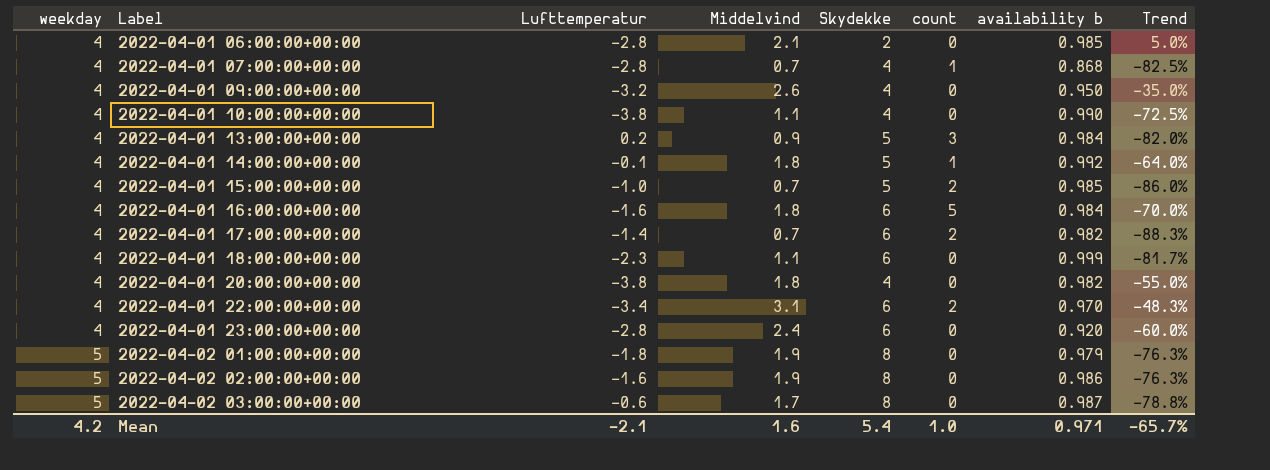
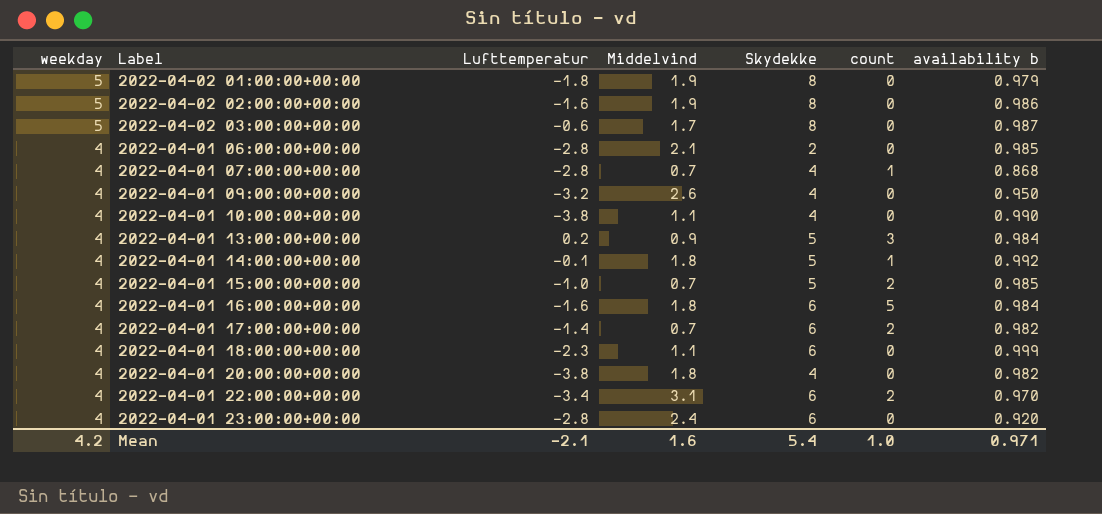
row order: weekday ascending -> weekday descending
column Trend | formula: ([Middelvind] - [Skydekke]) / [Skydekke] -> none

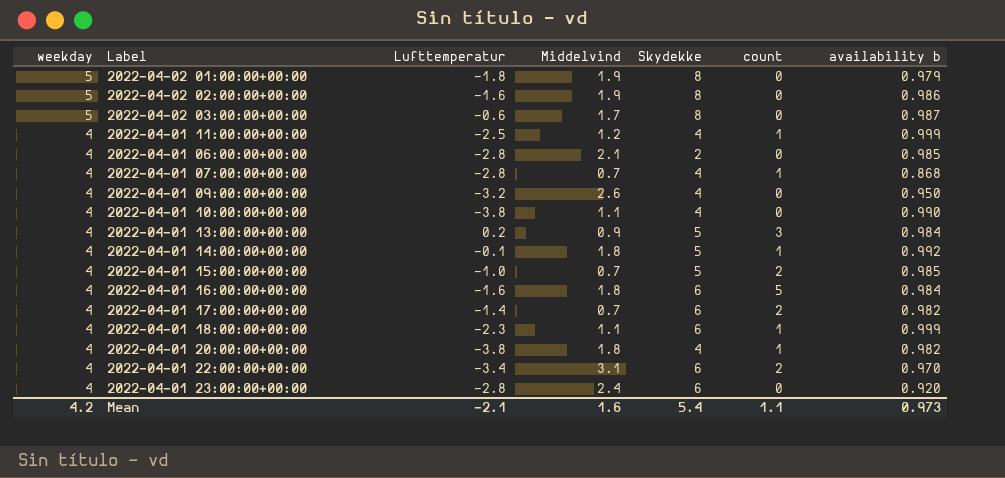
row 2022-04-01 11:00:00+00:00: none -> 4 | -2.5 | 1.2 | 4 | 1 | 0.999
2022-04-01 18:00:00+00:00 | count: 0 -> 1
2022-04-01 20:00:00+00:00 | count: 0 -> 1
Mean | count: 1.0 -> 1.1
Mean | availability b: 0.971 -> 0.973

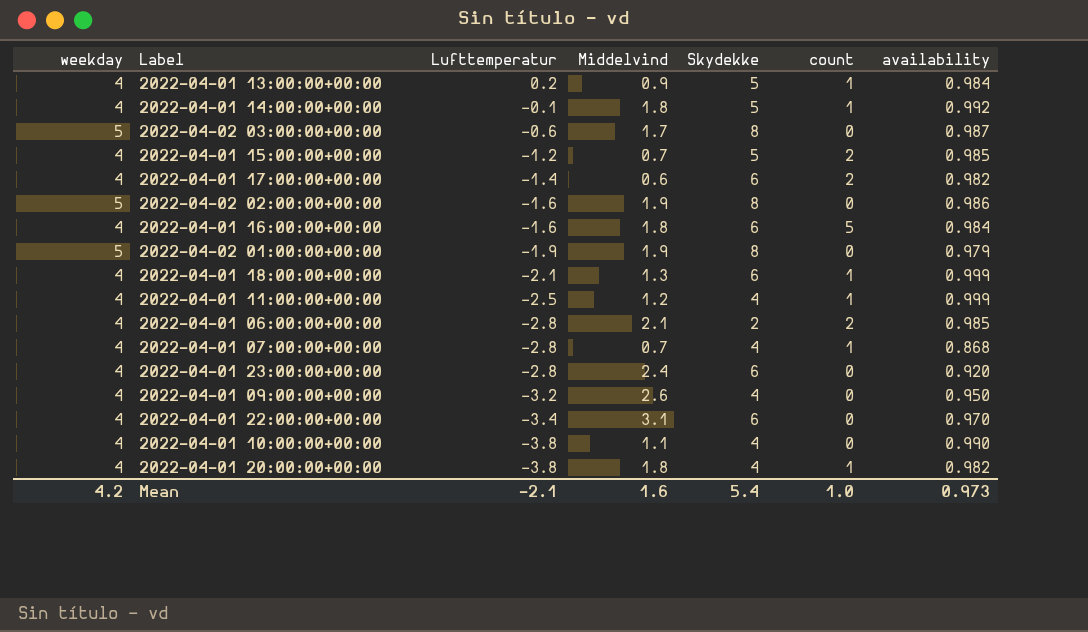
row order: weekday descending -> Lufttemperatur descending
column name: availability b -> availability
2022-04-01 13:00:00+00:00 | count: 3 -> 1
2022-04-01 15:00:00+00:00 | Lufttemperatur: -1.0 -> -1.2
2022-04-01 17:00:00+00:00 | Middelvind: 0.7 -> 0.6
2022-04-02 01:00:00+00:00 | Lufttemperatur: -1.8 -> -1.9
2022-04-01 18:00:00+00:00 | Lufttemperatur: -2.3 -> -2.1
2022-04-01 18:00:00+00:00 | Middelvind: 1.1 -> 1.3
2022-04-01 06:00:00+00:00 | count: 0 -> 2
2022-04-01 22:00:00+00:00 | count: 2 -> 0
Mean | count: 1.1 -> 1.0

